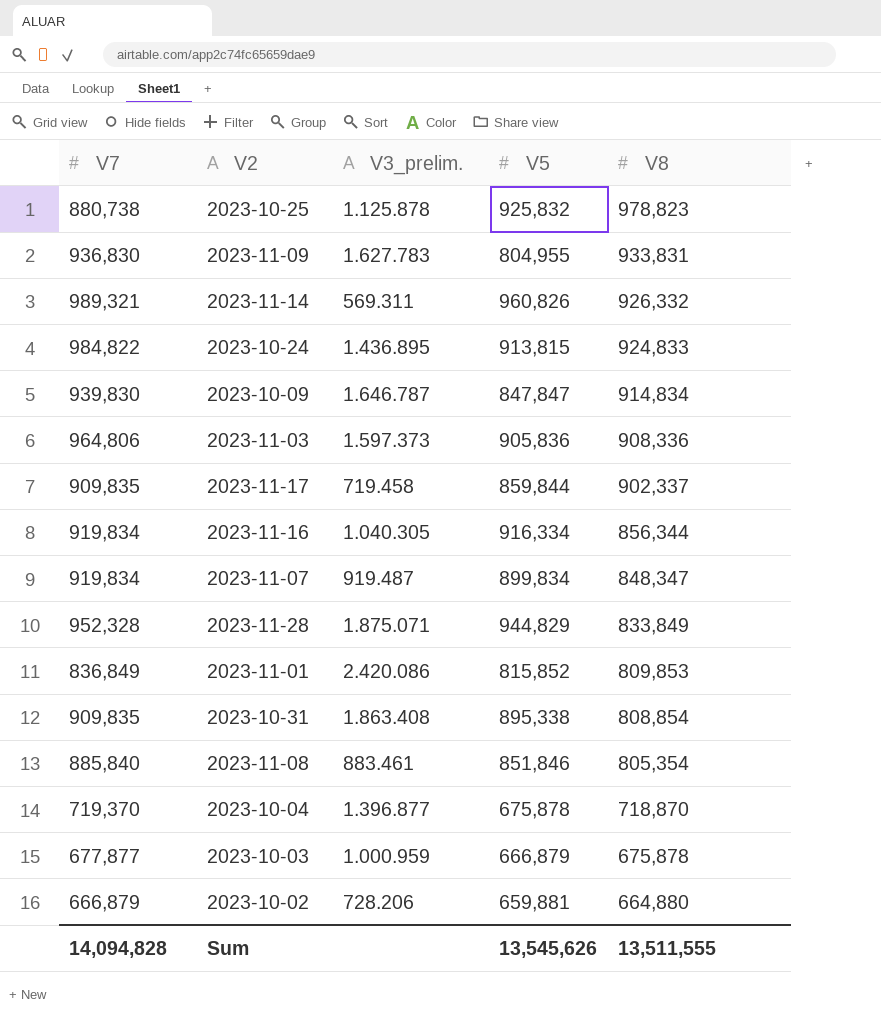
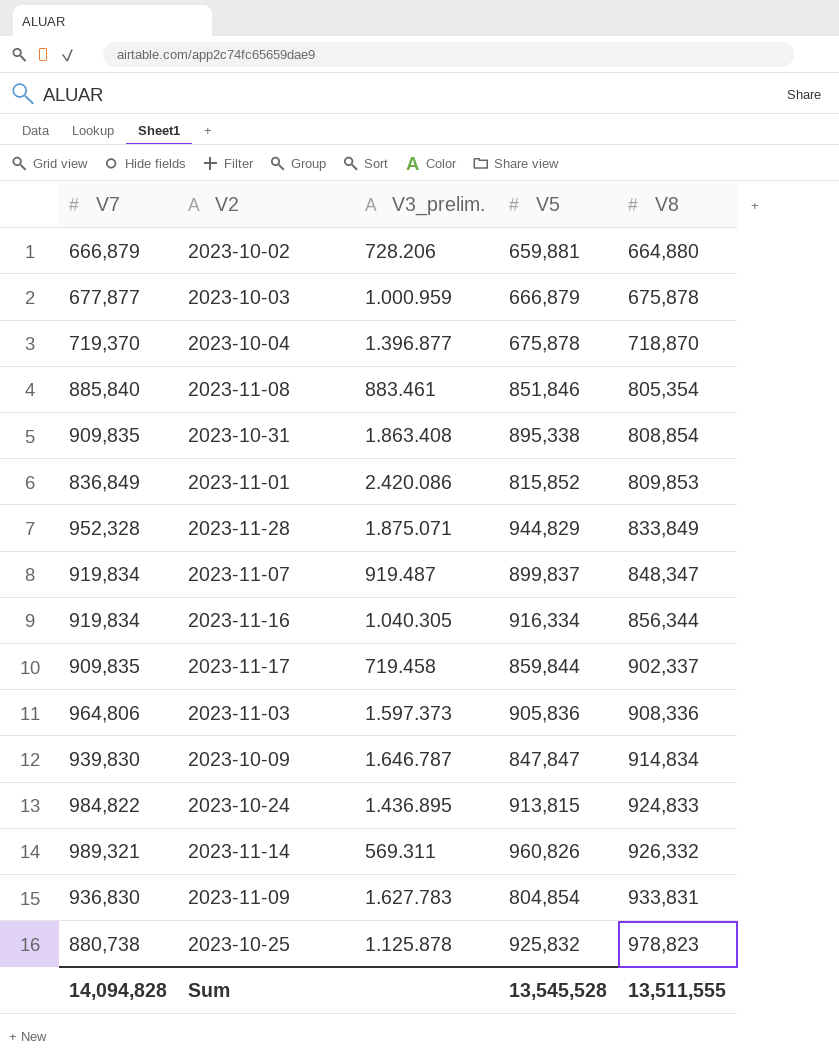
row order: V8 descending -> V8 ascending
2023-11-07 | V5: 899,834 -> 899,837
2023-11-09 | V5: 804,955 -> 804,854
Sum | V5: 13,545,626 -> 13,545,528

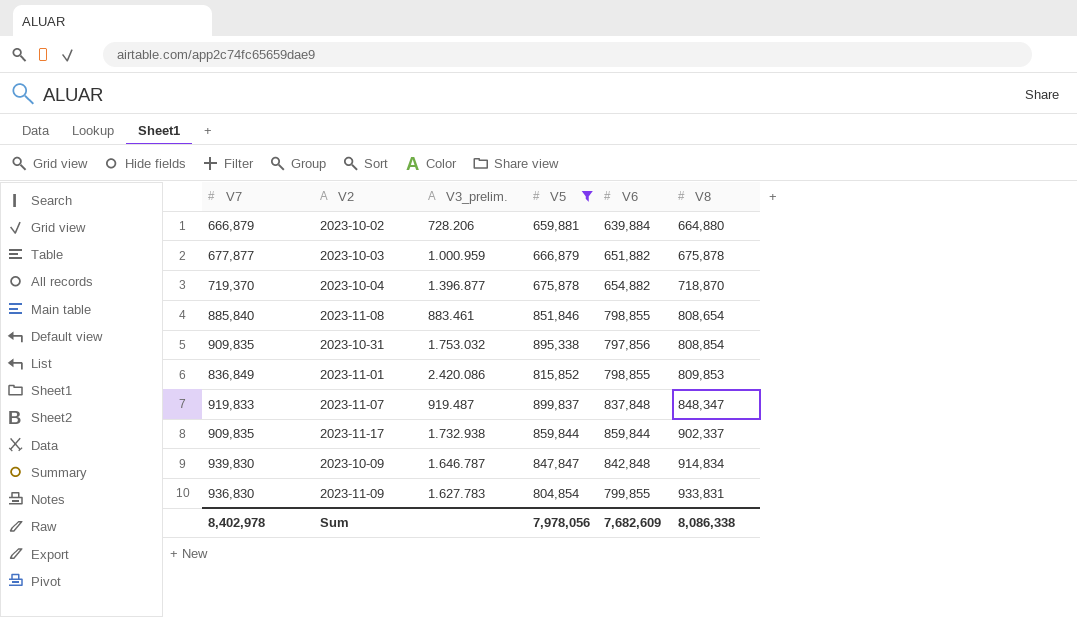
filter: none -> V5 <= 899,837
column V6 | position: none -> 5
2023-11-08 | V8: 805,354 -> 808,654
2023-10-31 | V3_prelim.: 1.863.408 -> 1.753.032
2023-11-07 | V7: 919,834 -> 919,833
2023-11-17 | V3_prelim.: 719.458 -> 1.732.938
Sum | V7: 14,094,828 -> 8,402,978
Sum | V5: 13,545,528 -> 7,978,056
Sum | V8: 13,511,555 -> 8,086,338

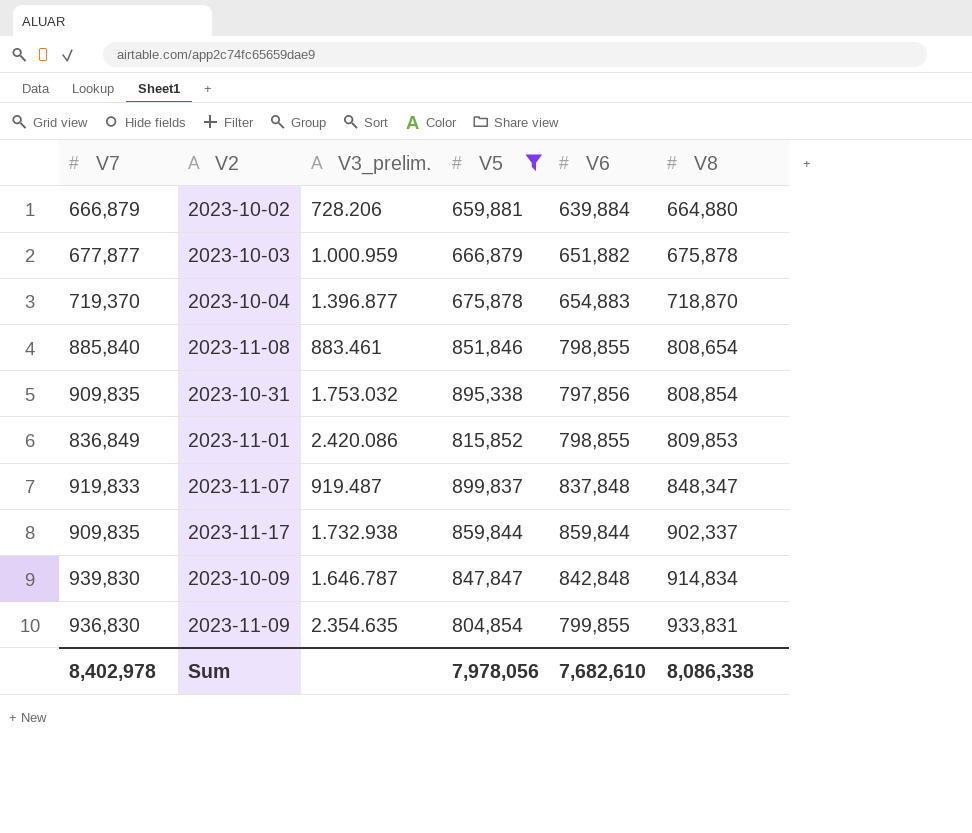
2023-10-04 | V6: 654,882 -> 654,883
2023-11-09 | V3_prelim.: 1.627.783 -> 2.354.635
Sum | V6: 7,682,609 -> 7,682,610

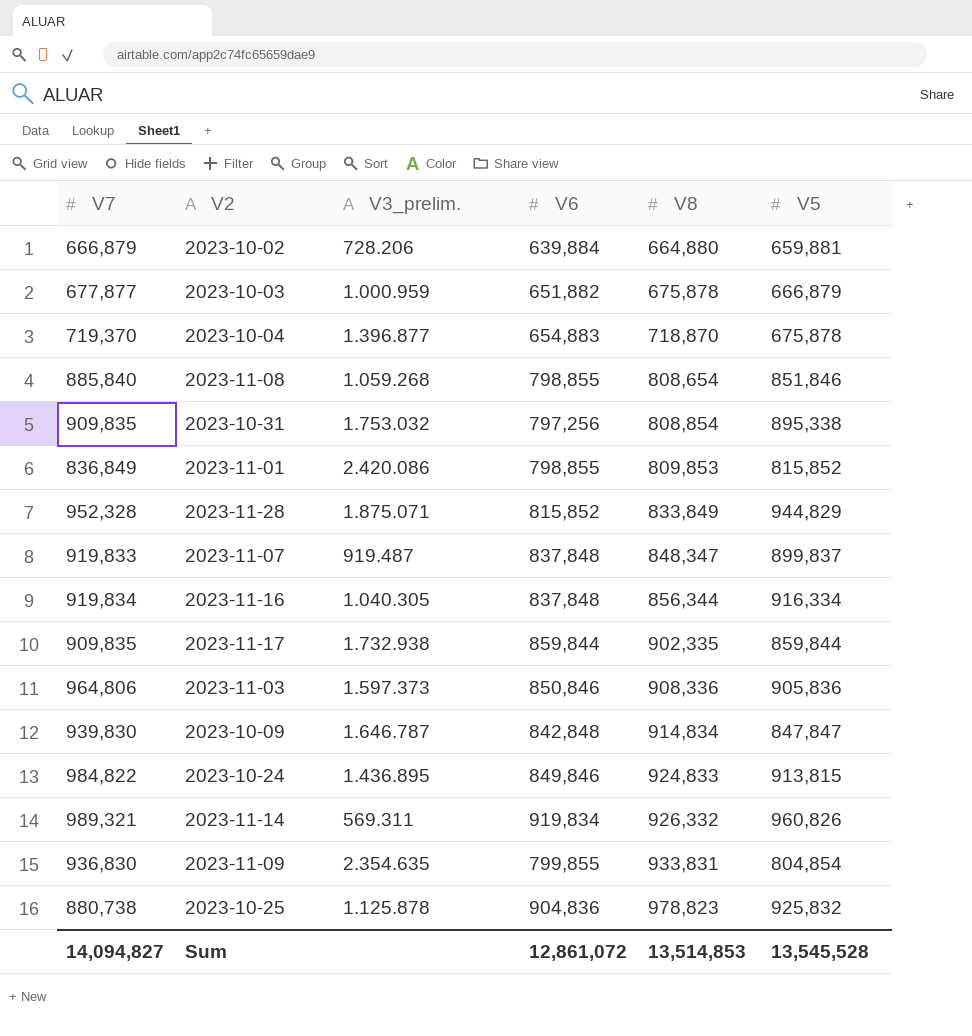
filter: V5 <= 899,837 -> none
column V5 | position: 4 -> 6
2023-11-08 | V3_prelim.: 883.461 -> 1.059.268
2023-10-31 | V6: 797,856 -> 797,256
2023-11-17 | V8: 902,337 -> 902,335
Sum | V7: 8,402,978 -> 14,094,827
Sum | V6: 7,682,610 -> 12,861,072
Sum | V8: 8,086,338 -> 13,514,853
Sum | V5: 7,978,056 -> 13,545,528

